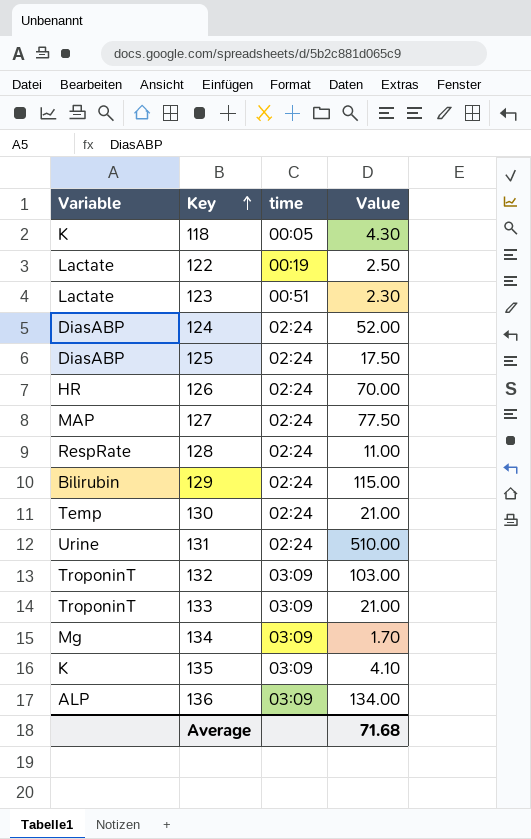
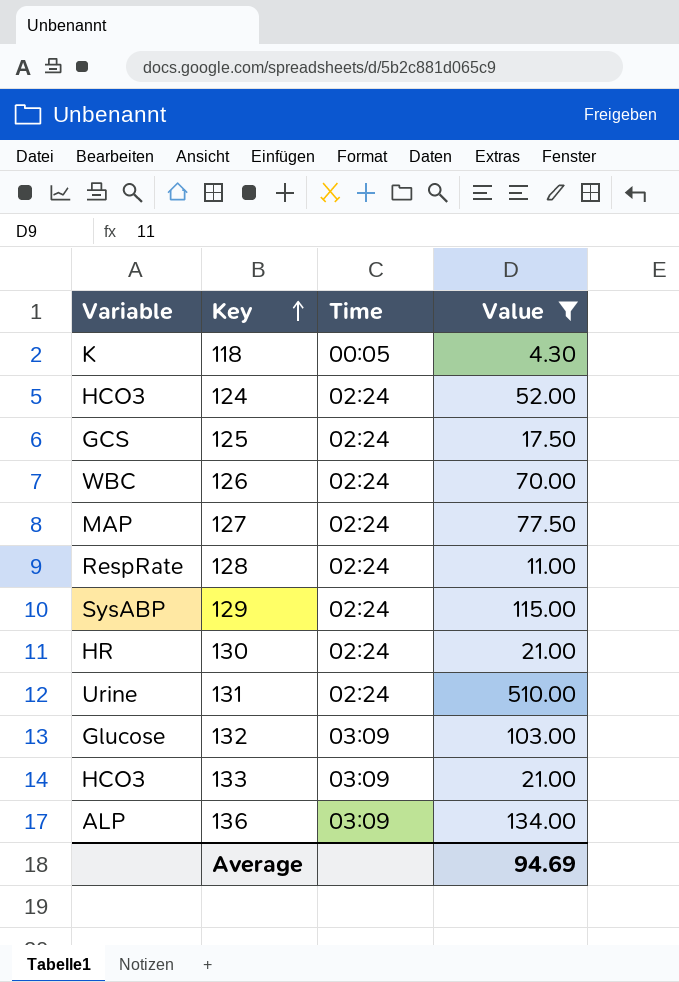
filter: none -> Value >= 4.30
column name: time -> Time
124 | Variable: DiasABP -> HCO3
125 | Variable: DiasABP -> GCS
126 | Variable: HR -> WBC
129 | Variable: Bilirubin -> SysABP
130 | Variable: Temp -> HR
132 | Variable: TroponinT -> Glucose
133 | Variable: TroponinT -> HCO3
Average | Value: 71.68 -> 94.69

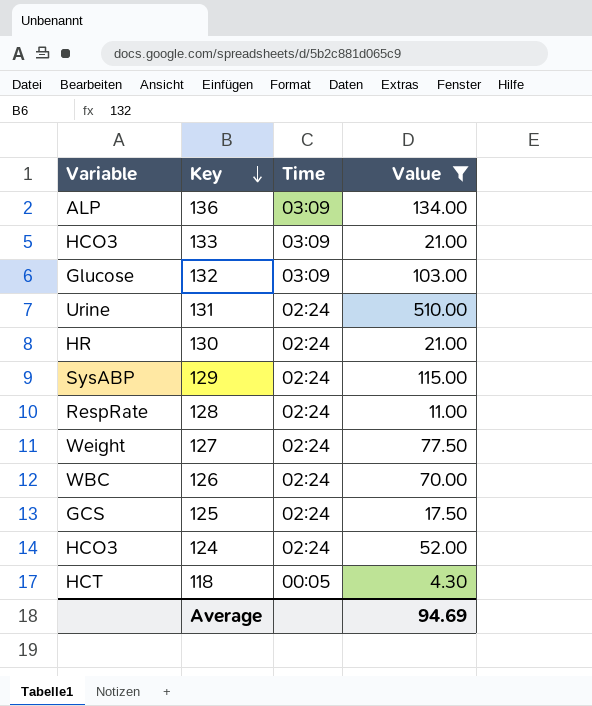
row order: Key ascending -> Key descending
127 | Variable: MAP -> Weight
118 | Variable: K -> HCT

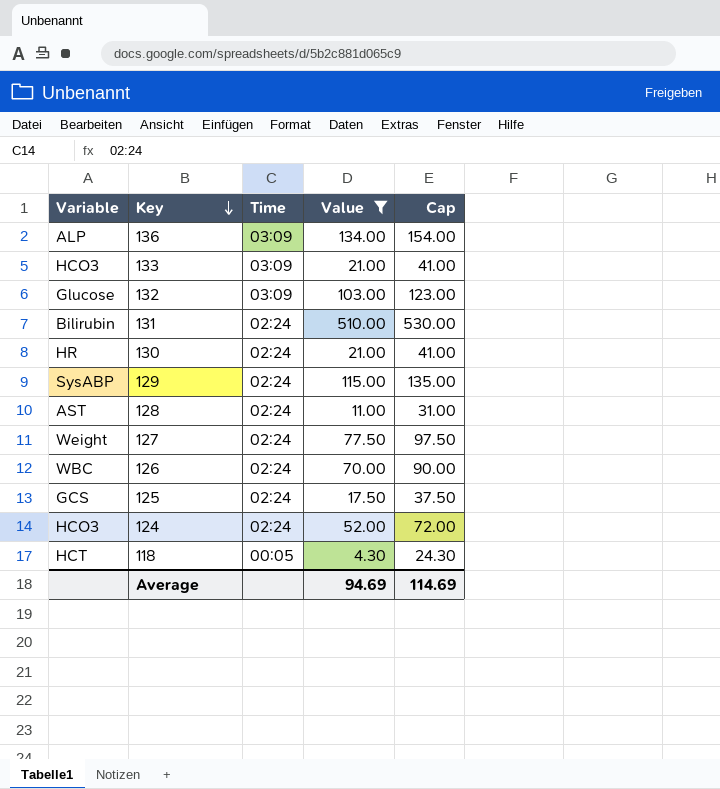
column Cap | formula: none -> [Value] + 20
131 | Variable: Urine -> Bilirubin
128 | Variable: RespRate -> AST

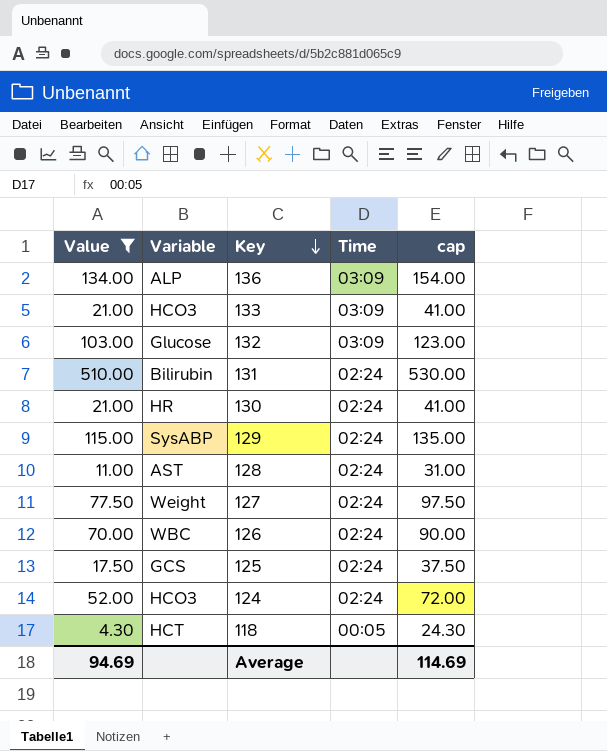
column Value | position: 4 -> 1
column name: Cap -> cap

